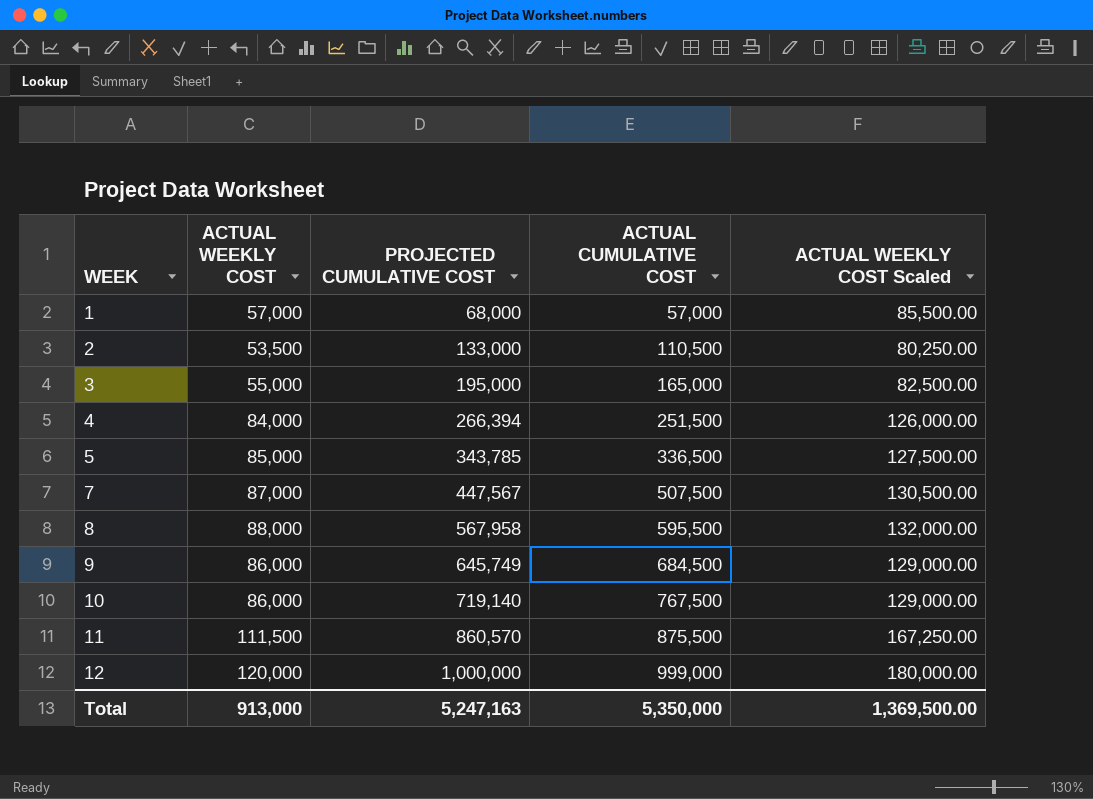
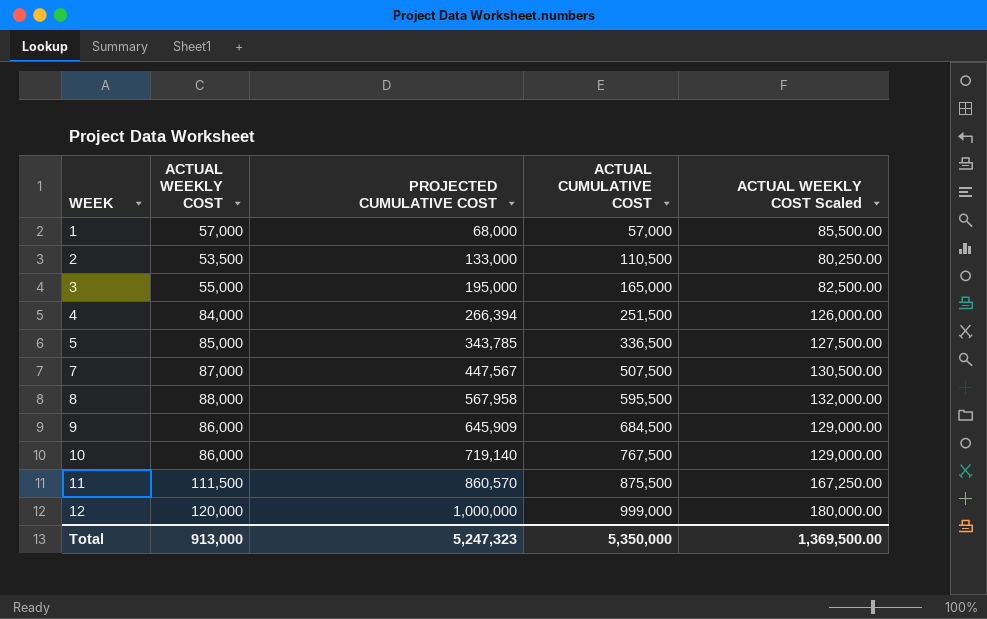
9 | PROJECTED CUMULATIVE COST: 645,749 -> 645,909
Total | PROJECTED CUMULATIVE COST: 5,247,163 -> 5,247,323

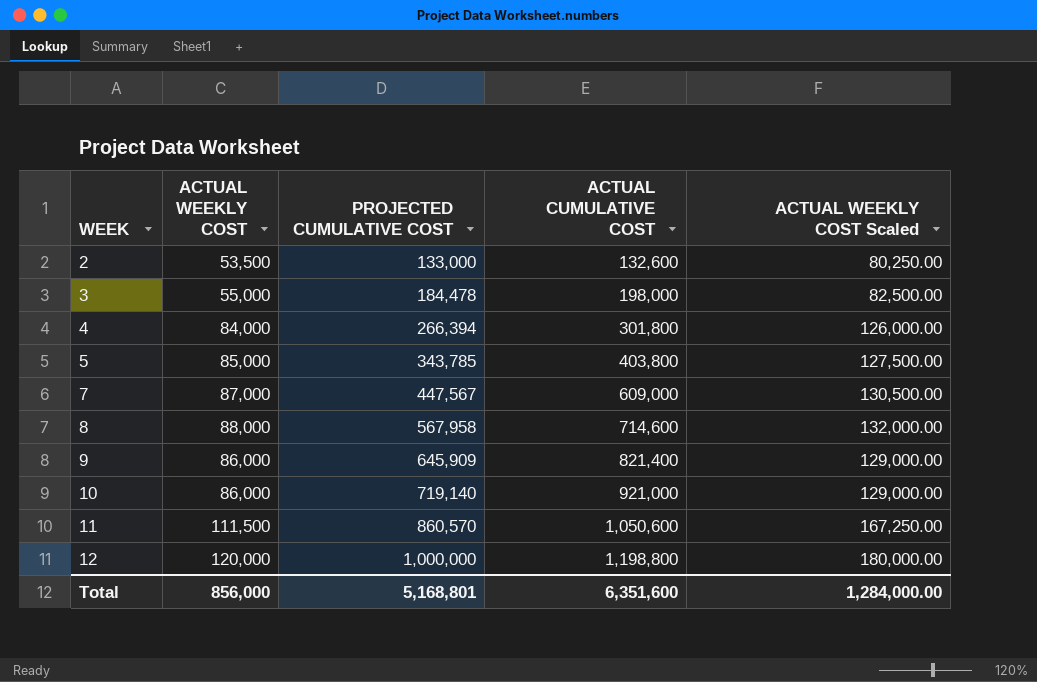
row 1: 57,000 | 68,000 | 57,000 | 85,500.00 -> none
2 | ACTUAL CUMULATIVE COST: 110,500 -> 132,600
3 | PROJECTED CUMULATIVE COST: 195,000 -> 184,478
3 | ACTUAL CUMULATIVE COST: 165,000 -> 198,000
4 | ACTUAL CUMULATIVE COST: 251,500 -> 301,800
5 | ACTUAL CUMULATIVE COST: 336,500 -> 403,800
7 | ACTUAL CUMULATIVE COST: 507,500 -> 609,000
8 | ACTUAL CUMULATIVE COST: 595,500 -> 714,600
9 | ACTUAL CUMULATIVE COST: 684,500 -> 821,400
10 | ACTUAL CUMULATIVE COST: 767,500 -> 921,000
11 | ACTUAL CUMULATIVE COST: 875,500 -> 1,050,600
12 | ACTUAL CUMULATIVE COST: 999,000 -> 1,198,800
Total | ACTUAL WEEKLY COST: 913,000 -> 856,000
Total | PROJECTED CUMULATIVE COST: 5,247,323 -> 5,168,801
Total | ACTUAL CUMULATIVE COST: 5,350,000 -> 6,351,600
Total | ACTUAL WEEKLY COST Scaled: 1,369,500.00 -> 1,284,000.00

